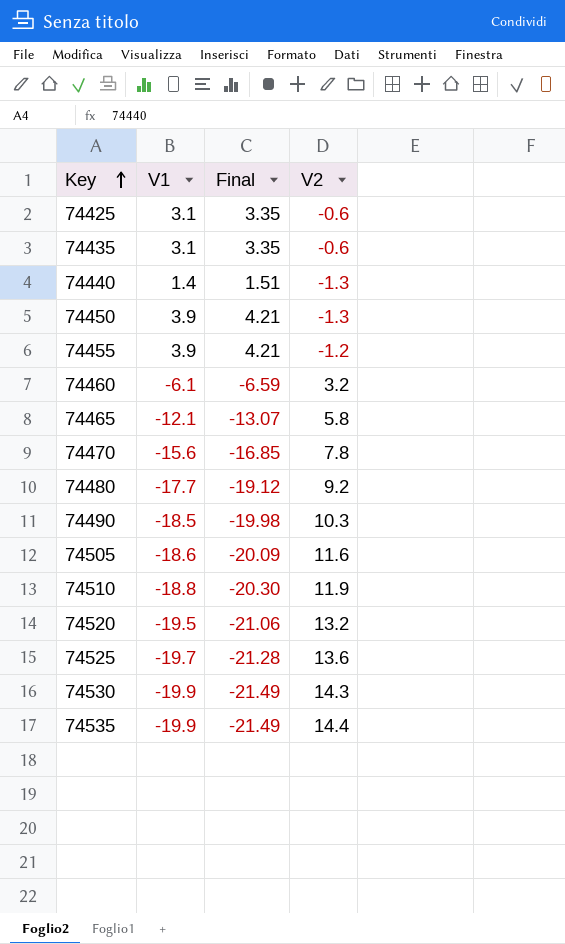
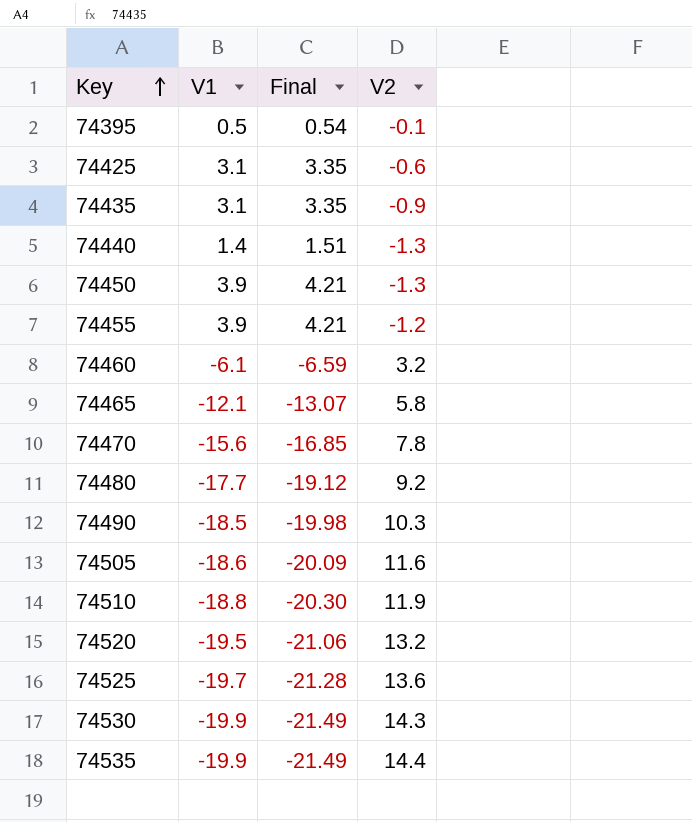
row 74395: none -> 0.5 | 0.54 | -0.1
74435 | V2: -0.6 -> -0.9

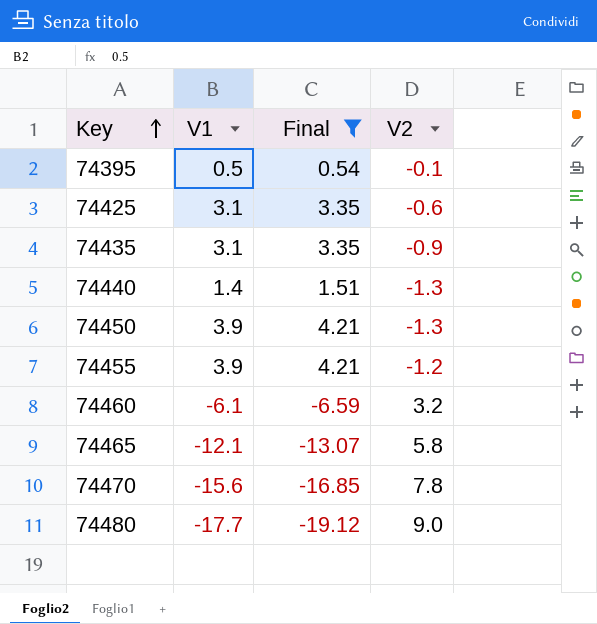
filter: none -> Final >= -19.12
74480 | V2: 9.2 -> 9.0

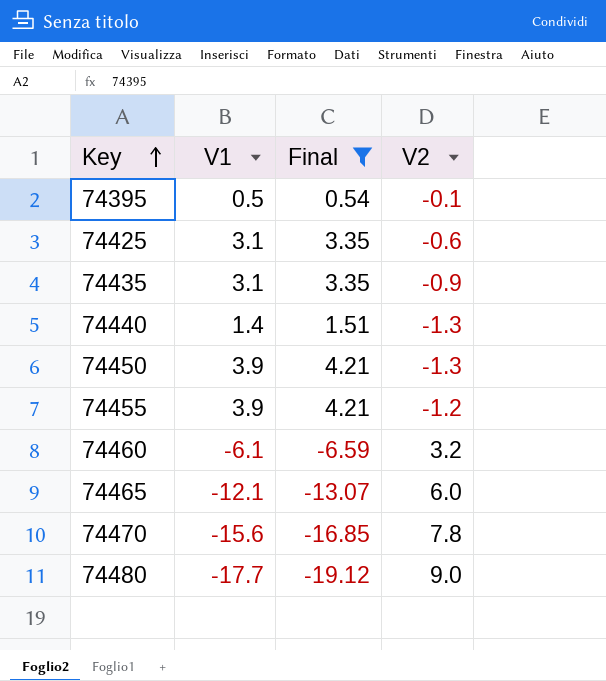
74465 | V2: 5.8 -> 6.0

